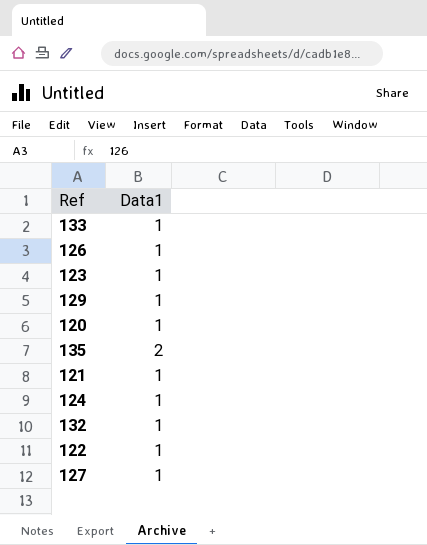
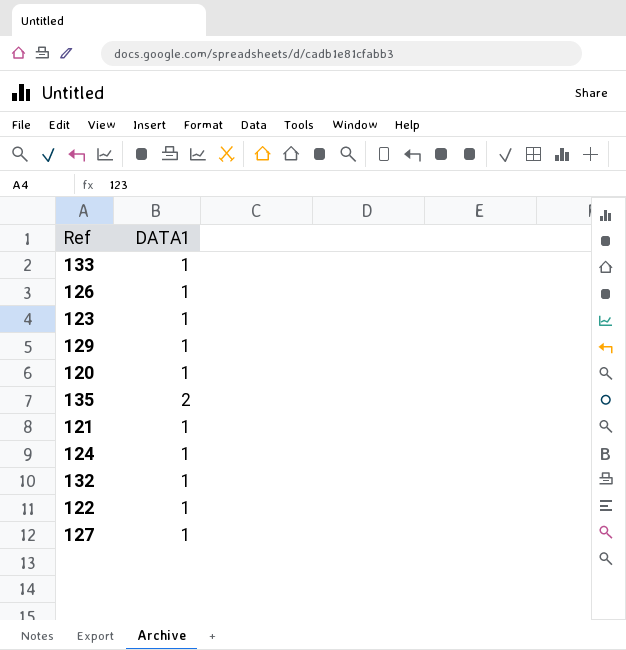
column name: Data1 -> DATA1

